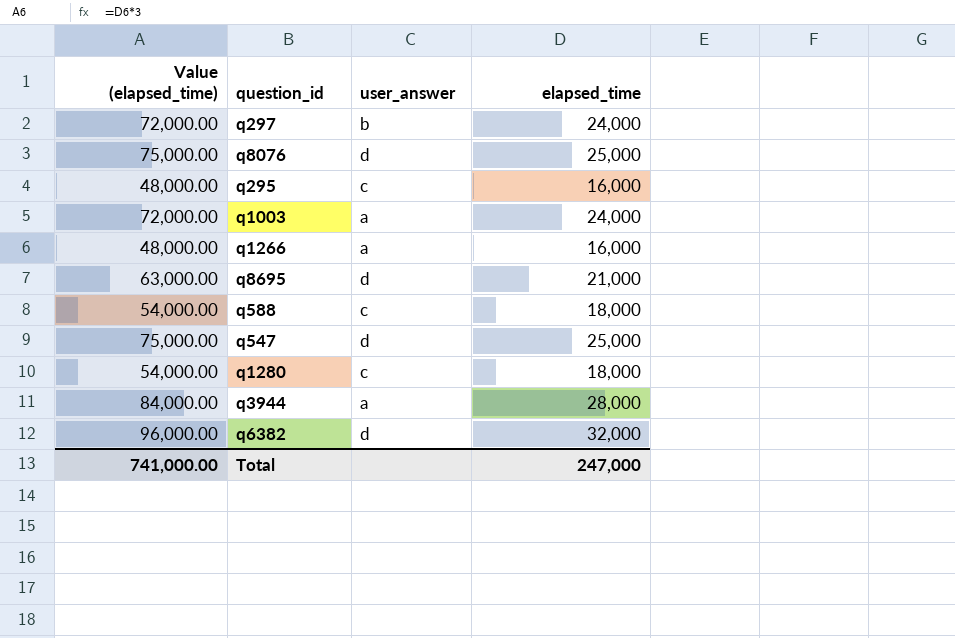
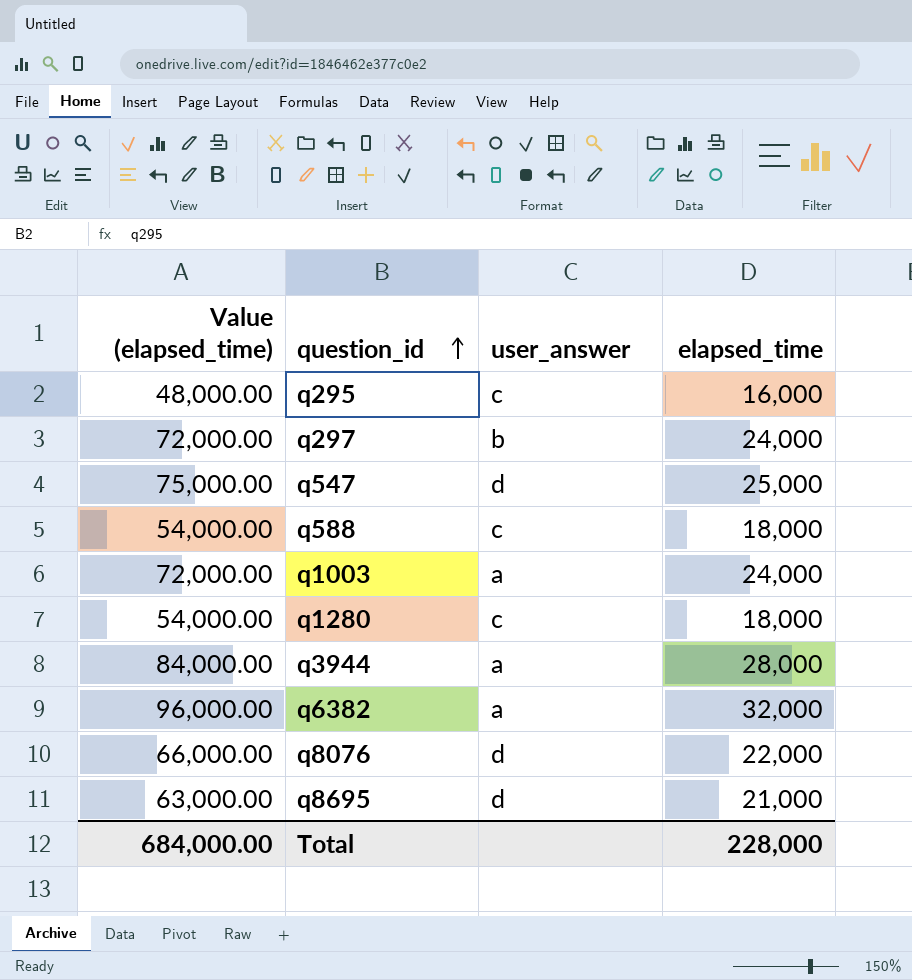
row order: none -> question_id ascending
row q1266: 48,000.00 | a | 16,000 -> none
q6382 | user_answer: d -> a
q8076 | Value (elapsed_time): 75,000.00 -> 66,000.00
q8076 | elapsed_time: 25,000 -> 22,000
Total | Value (elapsed_time): 741,000.00 -> 684,000.00
Total | elapsed_time: 247,000 -> 228,000

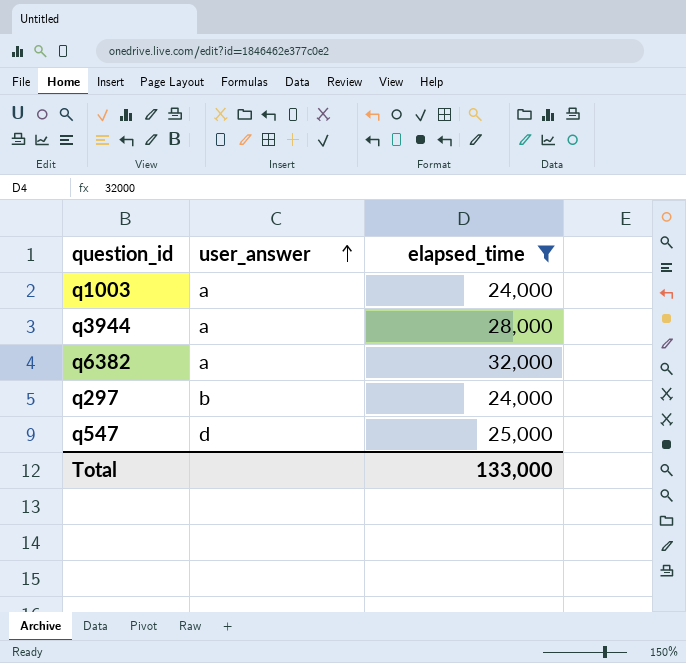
filter: none -> elapsed_time >= 24,000
row order: question_id ascending -> user_answer ascending
column Value (elapsed_time) | formula: [elapsed_time] * 3 -> none
Total | elapsed_time: 228,000 -> 133,000

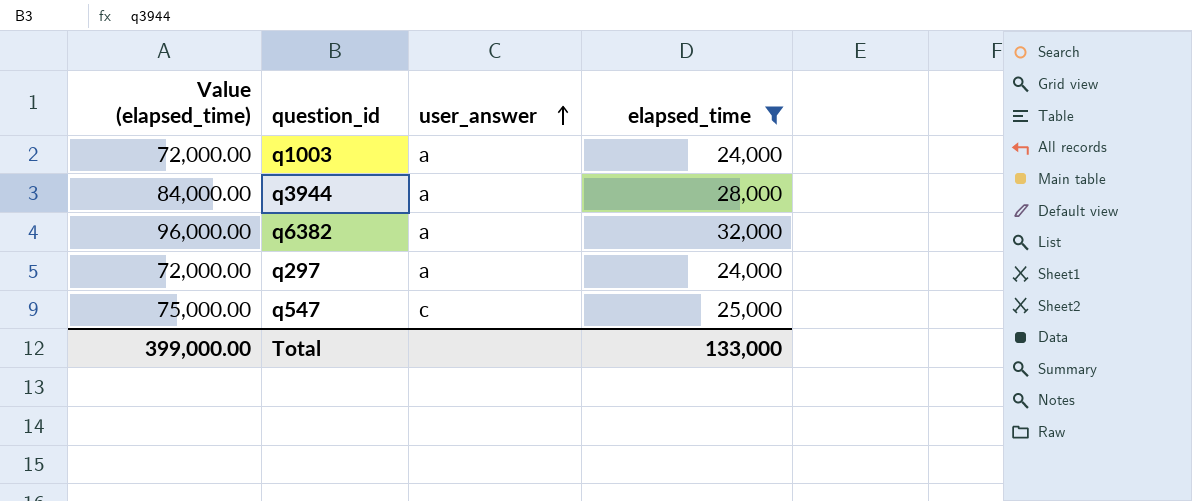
column Value (elapsed_time) | formula: none -> [elapsed_time] * 3
q297 | user_answer: b -> a
q547 | user_answer: d -> c

